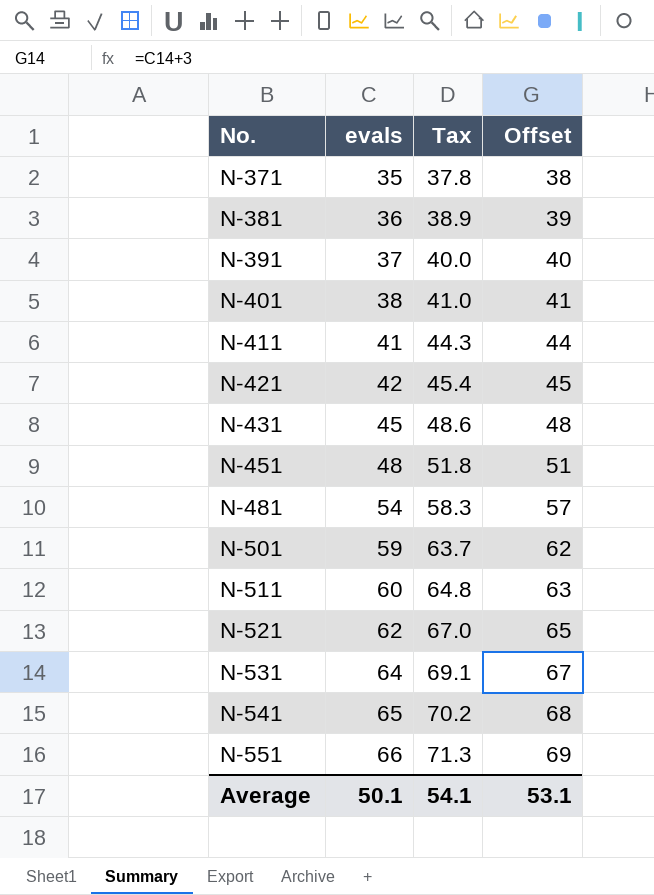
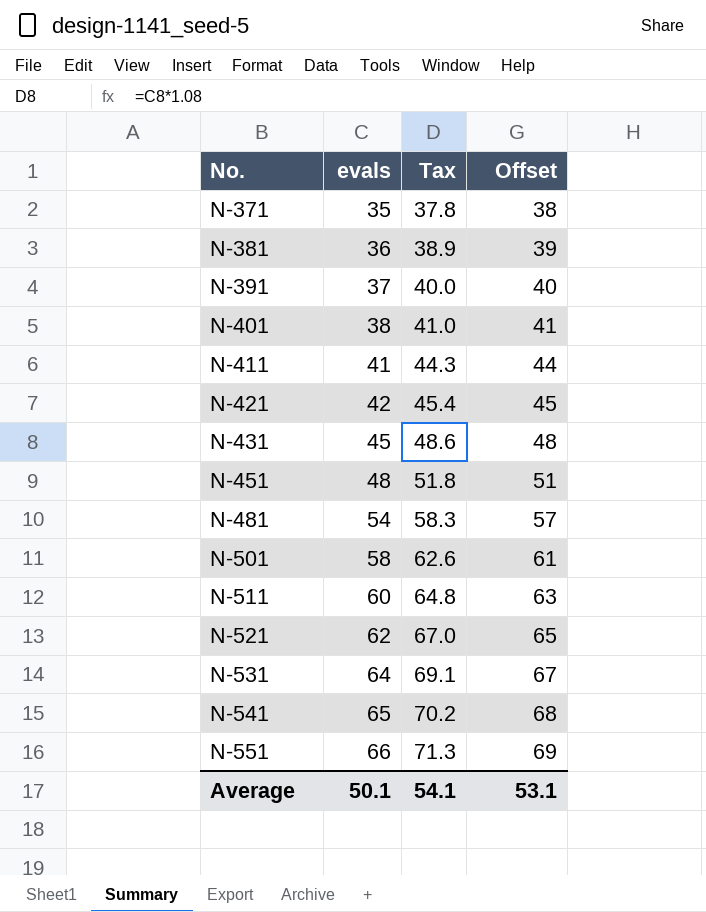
N-501 | evals: 59 -> 58
N-501 | Tax: 63.7 -> 62.6
N-501 | Offset: 62 -> 61

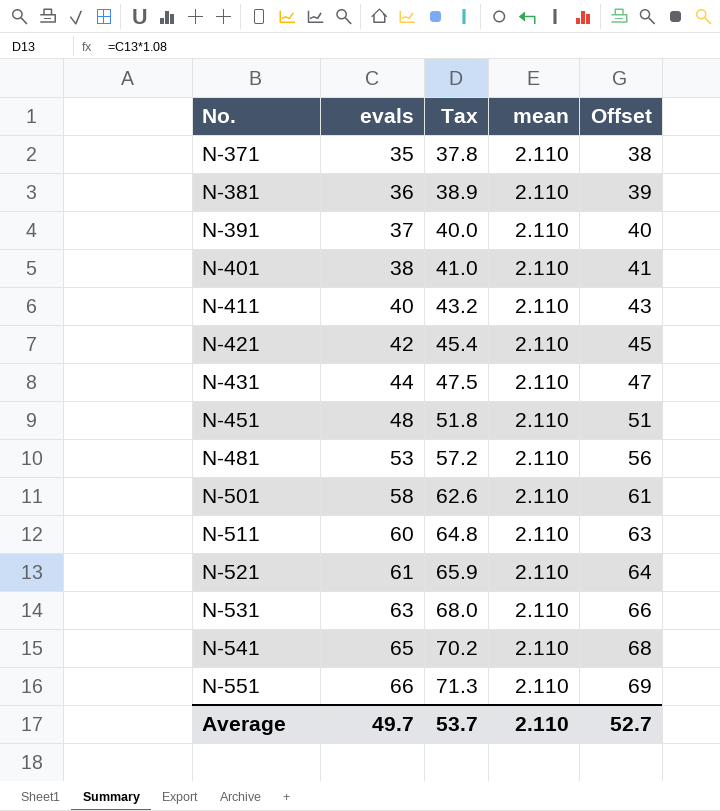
column mean | position: none -> 4
N-411 | evals: 41 -> 40
N-411 | Tax: 44.3 -> 43.2
N-411 | Offset: 44 -> 43
N-431 | evals: 45 -> 44
N-431 | Tax: 48.6 -> 47.5
N-431 | Offset: 48 -> 47
N-481 | evals: 54 -> 53
N-481 | Tax: 58.3 -> 57.2
N-481 | Offset: 57 -> 56
N-521 | evals: 62 -> 61
N-521 | Tax: 67.0 -> 65.9
N-521 | Offset: 65 -> 64
N-531 | evals: 64 -> 63
N-531 | Tax: 69.1 -> 68.0
N-531 | Offset: 67 -> 66
Average | evals: 50.1 -> 49.7
Average | Tax: 54.1 -> 53.7
Average | Offset: 53.1 -> 52.7

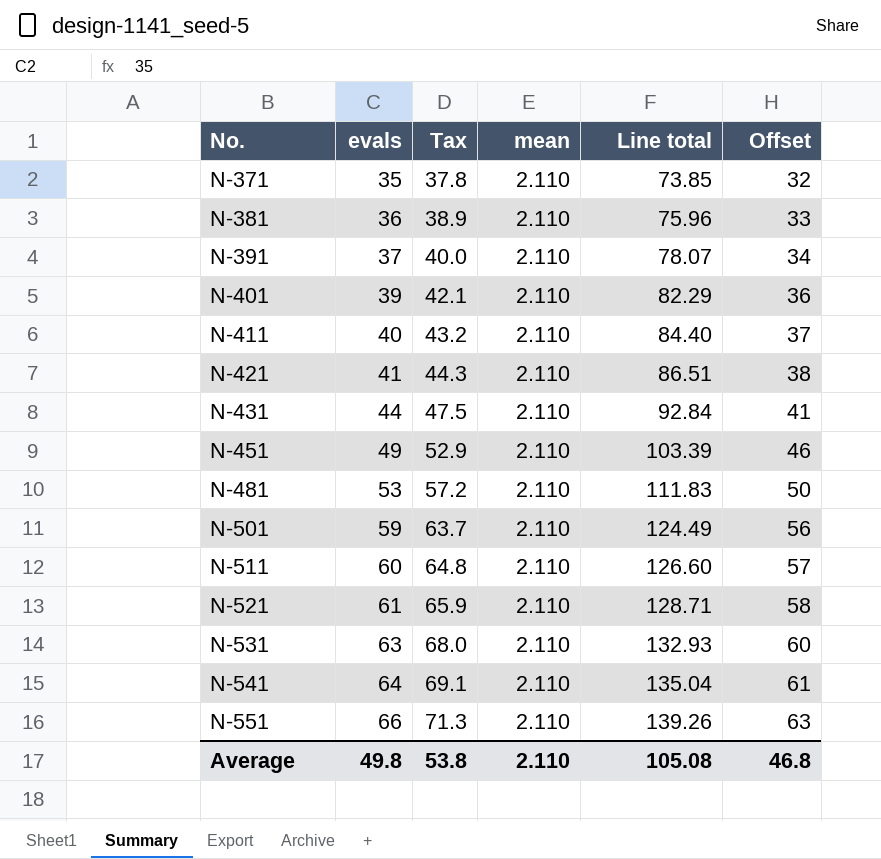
column Line total | formula: none -> [evals] * [mean]
column Offset | formula: [evals] + 3 -> [evals] - 3
N-401 | evals: 38 -> 39
N-401 | Tax: 41.0 -> 42.1
N-421 | evals: 42 -> 41
N-421 | Tax: 45.4 -> 44.3
N-451 | evals: 48 -> 49
N-451 | Tax: 51.8 -> 52.9
N-501 | evals: 58 -> 59
N-501 | Tax: 62.6 -> 63.7
N-541 | evals: 65 -> 64
N-541 | Tax: 70.2 -> 69.1
Average | evals: 49.7 -> 49.8
Average | Tax: 53.7 -> 53.8
Average | Offset: 52.7 -> 46.8

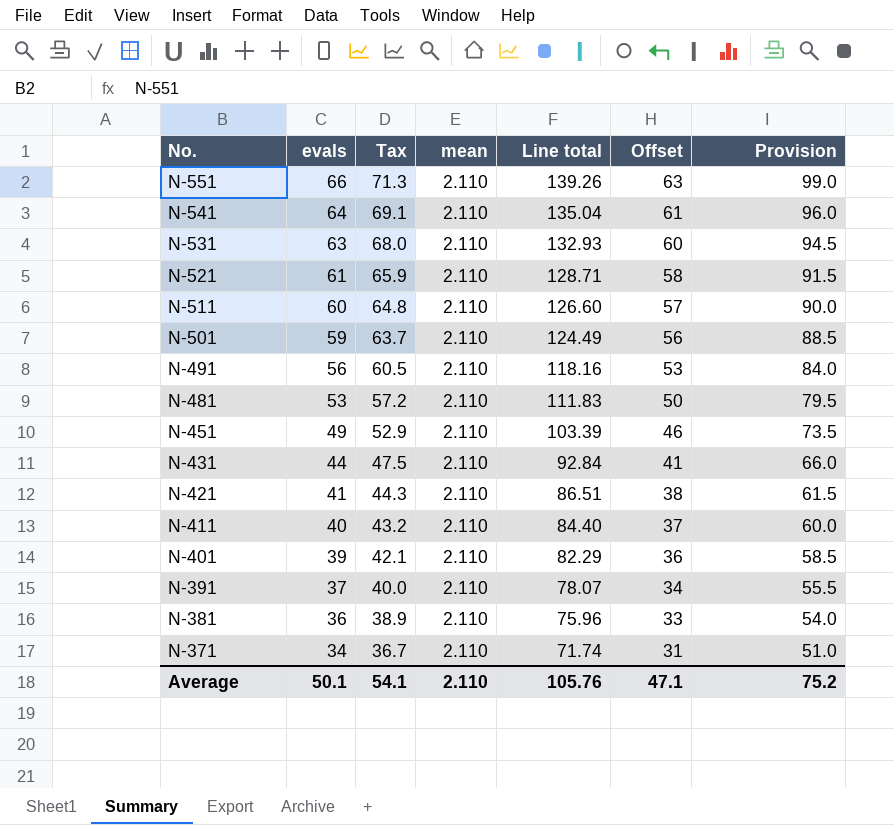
row order: No. ascending -> No. descending
column Provision | formula: none -> [evals] * 1.5
row N-491: none -> 56 | 60.5 | 2.110 | 118.16 | 53 | 84.0
N-371 | evals: 35 -> 34
N-371 | Tax: 37.8 -> 36.7
N-371 | Line total: 73.85 -> 71.74
N-371 | Offset: 32 -> 31
Average | evals: 49.8 -> 50.1
Average | Tax: 53.8 -> 54.1
Average | Line total: 105.08 -> 105.76
Average | Offset: 46.8 -> 47.1

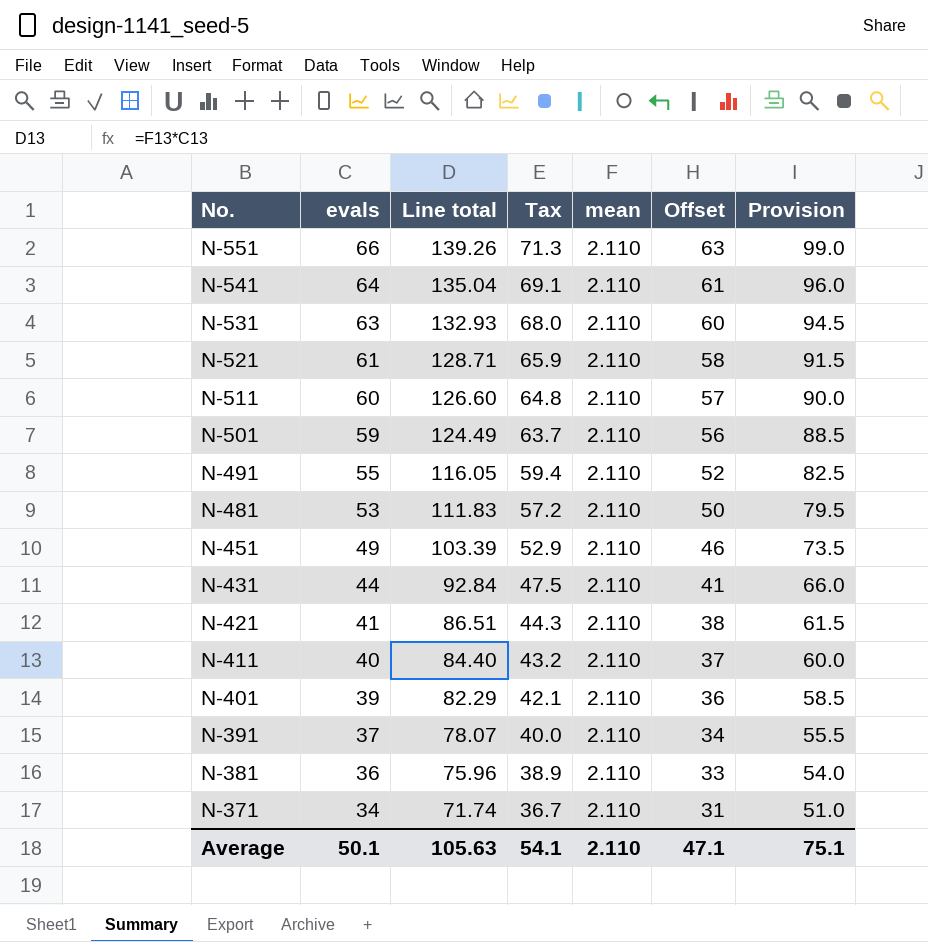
column Line total | position: 5 -> 3
N-491 | evals: 56 -> 55
N-491 | Line total: 118.16 -> 116.05
N-491 | Tax: 60.5 -> 59.4
N-491 | Offset: 53 -> 52
N-491 | Provision: 84.0 -> 82.5
Average | Line total: 105.76 -> 105.63
Average | Provision: 75.2 -> 75.1

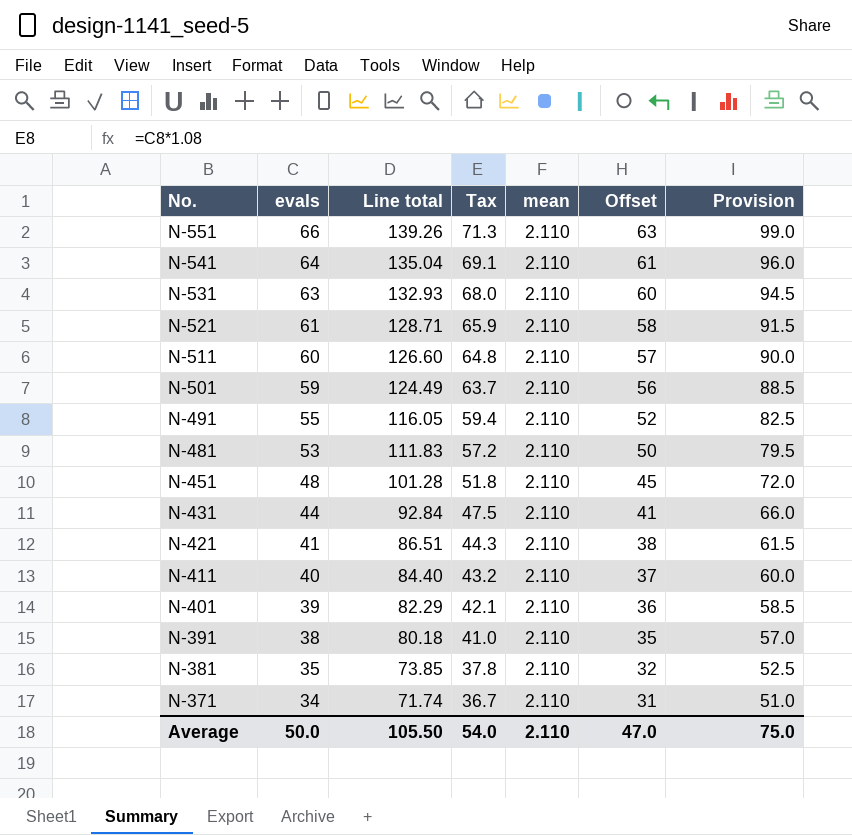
N-451 | evals: 49 -> 48
N-451 | Line total: 103.39 -> 101.28
N-451 | Tax: 52.9 -> 51.8
N-451 | Offset: 46 -> 45
N-451 | Provision: 73.5 -> 72.0
N-391 | evals: 37 -> 38
N-391 | Line total: 78.07 -> 80.18
N-391 | Tax: 40.0 -> 41.0
N-391 | Offset: 34 -> 35
N-391 | Provision: 55.5 -> 57.0
N-381 | evals: 36 -> 35
N-381 | Line total: 75.96 -> 73.85
N-381 | Tax: 38.9 -> 37.8
N-381 | Offset: 33 -> 32
N-381 | Provision: 54.0 -> 52.5
Average | evals: 50.1 -> 50.0
Average | Line total: 105.63 -> 105.50
Average | Tax: 54.1 -> 54.0
Average | Offset: 47.1 -> 47.0
Average | Provision: 75.1 -> 75.0

